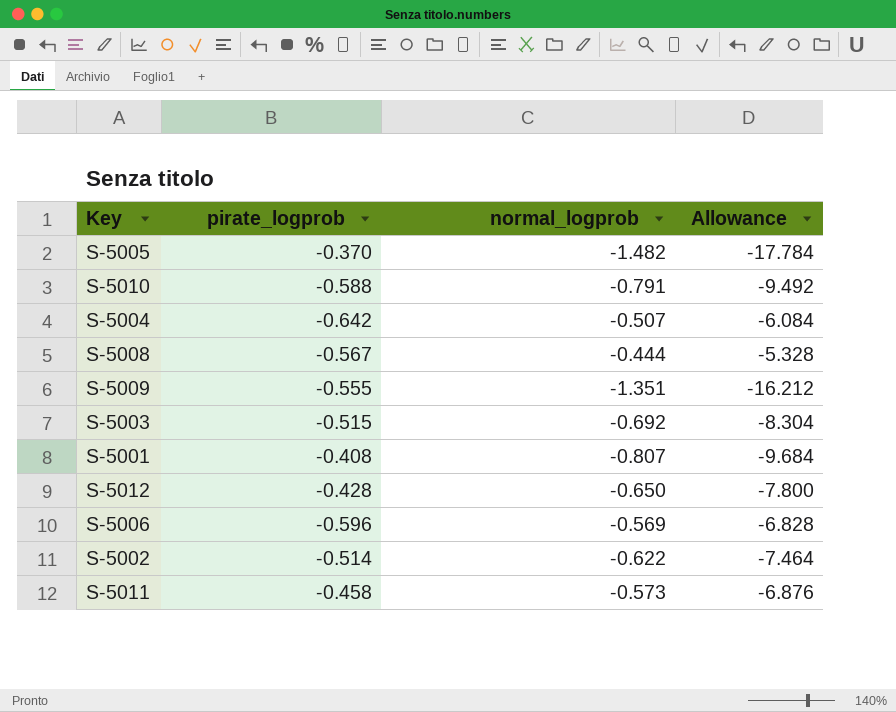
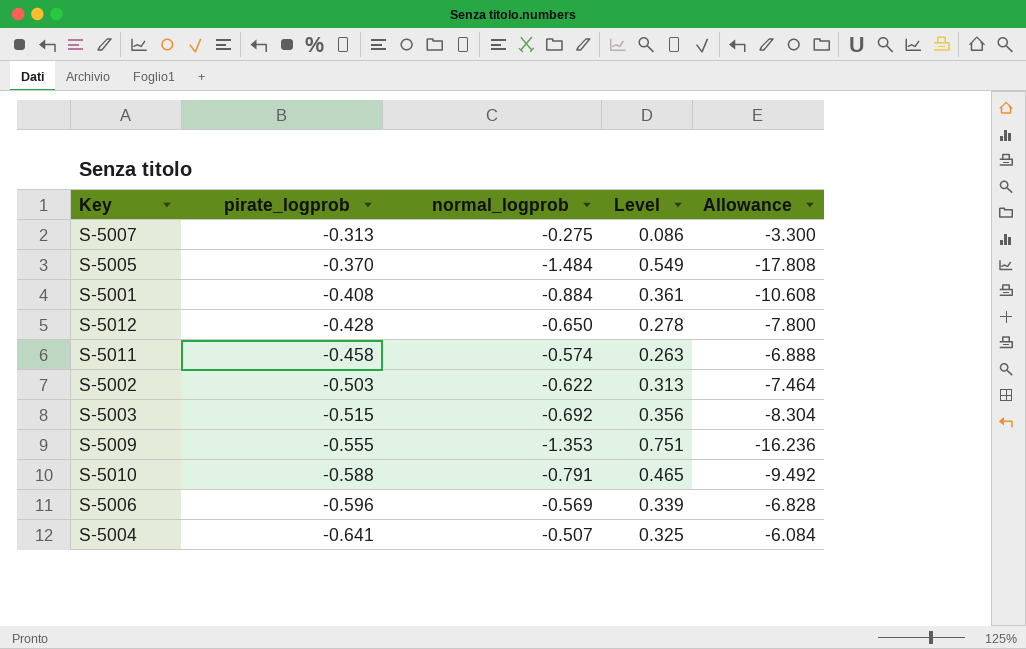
row order: none -> pirate_logprob descending
column Level | formula: none -> [pirate_logprob] * [normal_logprob]
row S-5008: -0.567 | -0.444 | -5.328 -> none
row S-5007: none -> -0.313 | -0.275 | 0.086 | -3.300
S-5005 | normal_logprob: -1.482 -> -1.484
S-5005 | Allowance: -17.784 -> -17.808
S-5001 | normal_logprob: -0.807 -> -0.884
S-5001 | Allowance: -9.684 -> -10.608
S-5011 | normal_logprob: -0.573 -> -0.574
S-5011 | Allowance: -6.876 -> -6.888
S-5002 | pirate_logprob: -0.514 -> -0.503
S-5009 | normal_logprob: -1.351 -> -1.353
S-5009 | Allowance: -16.212 -> -16.236
S-5004 | pirate_logprob: -0.642 -> -0.641

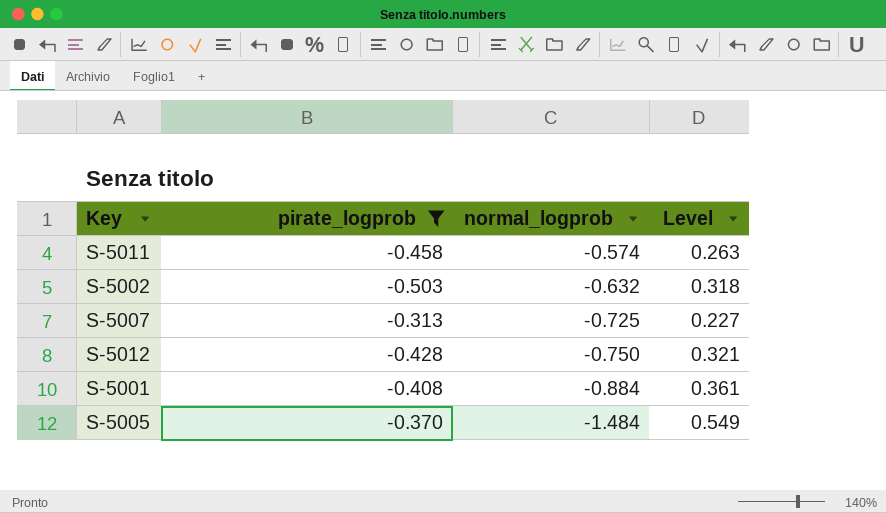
filter: none -> pirate_logprob >= -0.503
row order: pirate_logprob descending -> normal_logprob descending
column Allowance | formula: [normal_logprob] * 12 -> none
S-5002 | normal_logprob: -0.622 -> -0.632
S-5002 | Level: 0.313 -> 0.318
S-5007 | normal_logprob: -0.275 -> -0.725
S-5007 | Level: 0.086 -> 0.227
S-5012 | normal_logprob: -0.650 -> -0.750
S-5012 | Level: 0.278 -> 0.321

